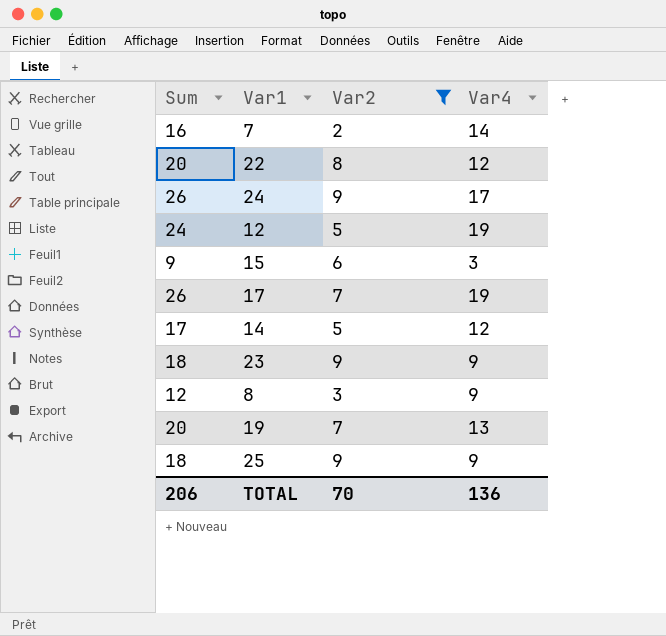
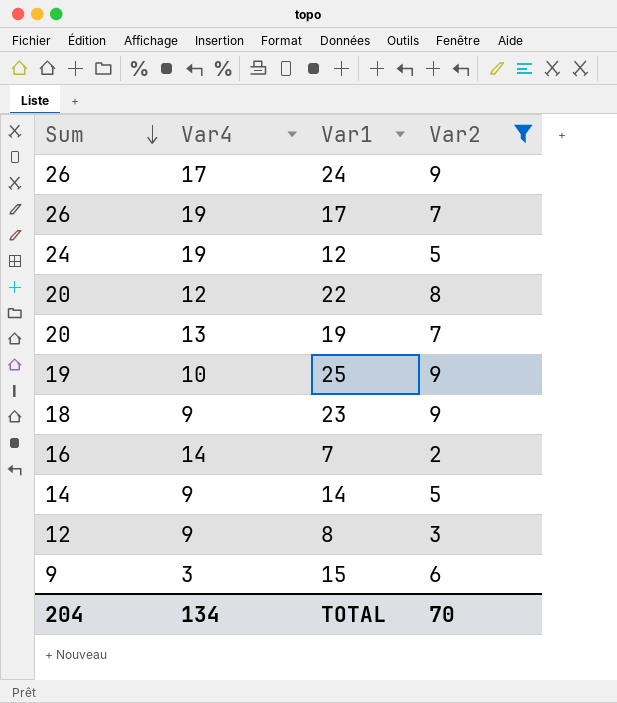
row order: none -> Sum descending
column Var4 | position: 4 -> 2
25 | Sum: 18 -> 19
25 | Var4: 9 -> 10
14 | Sum: 17 -> 14
14 | Var4: 12 -> 9
TOTAL | Sum: 206 -> 204
TOTAL | Var4: 136 -> 134

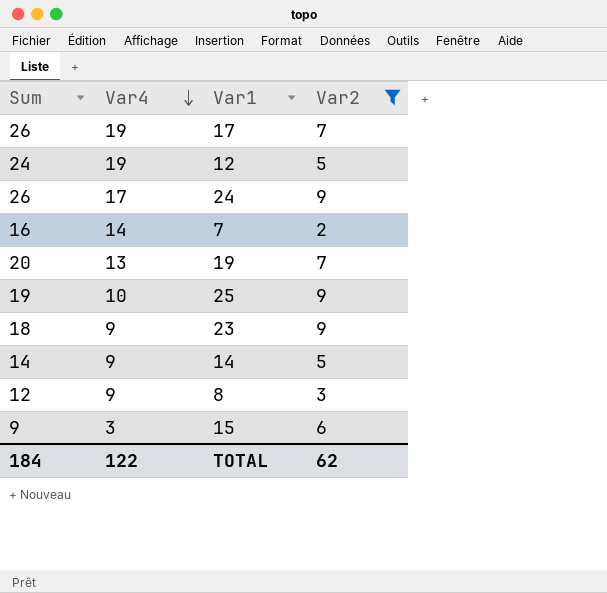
row order: Sum descending -> Var4 descending
row 22: 20 | 12 | 8 -> none
TOTAL | Sum: 204 -> 184
TOTAL | Var4: 134 -> 122
TOTAL | Var2: 70 -> 62

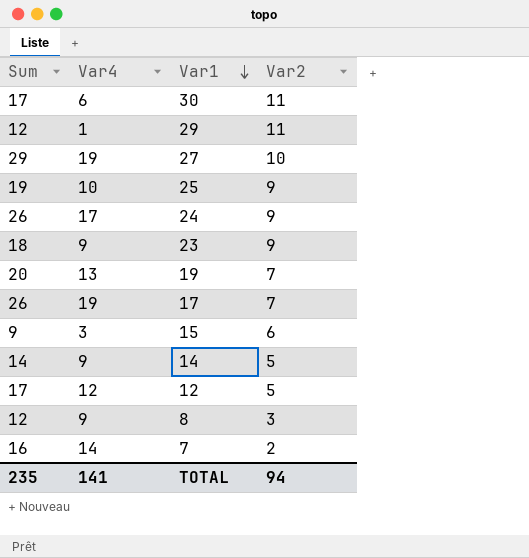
filter: Var2 <= 9 -> none
row order: Var4 descending -> Var1 descending
12 | Sum: 24 -> 17
12 | Var4: 19 -> 12
TOTAL | Sum: 184 -> 235
TOTAL | Var4: 122 -> 141
TOTAL | Var2: 62 -> 94

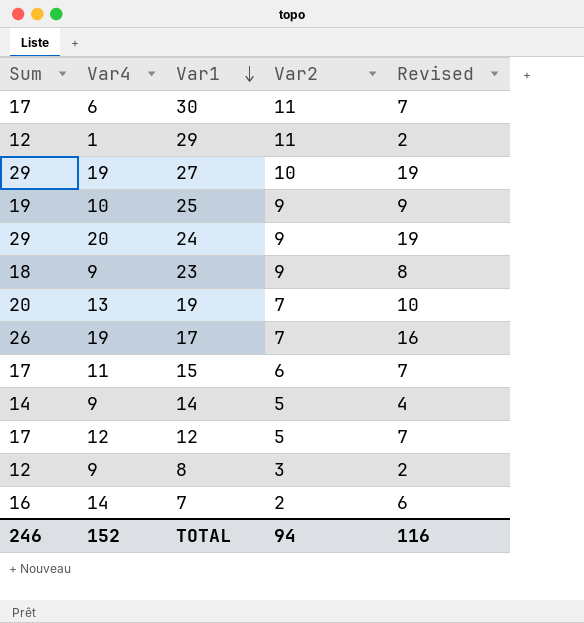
column Revised | formula: none -> [Sum] - 10
24 | Sum: 26 -> 29
24 | Var4: 17 -> 20
15 | Sum: 9 -> 17
15 | Var4: 3 -> 11
TOTAL | Sum: 235 -> 246
TOTAL | Var4: 141 -> 152

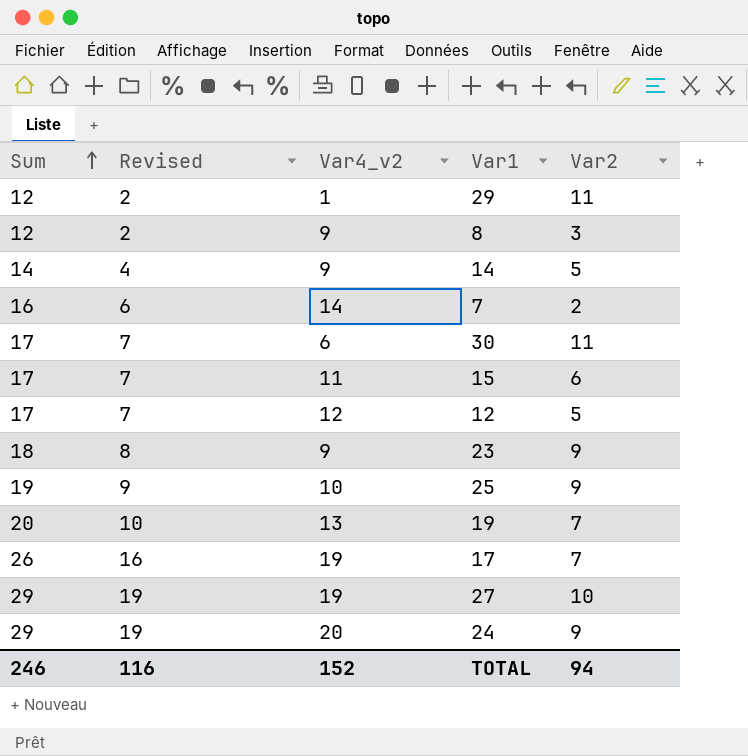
row order: Var1 descending -> Sum ascending
column Revised | position: 5 -> 2
column name: Var4 -> Var4_v2

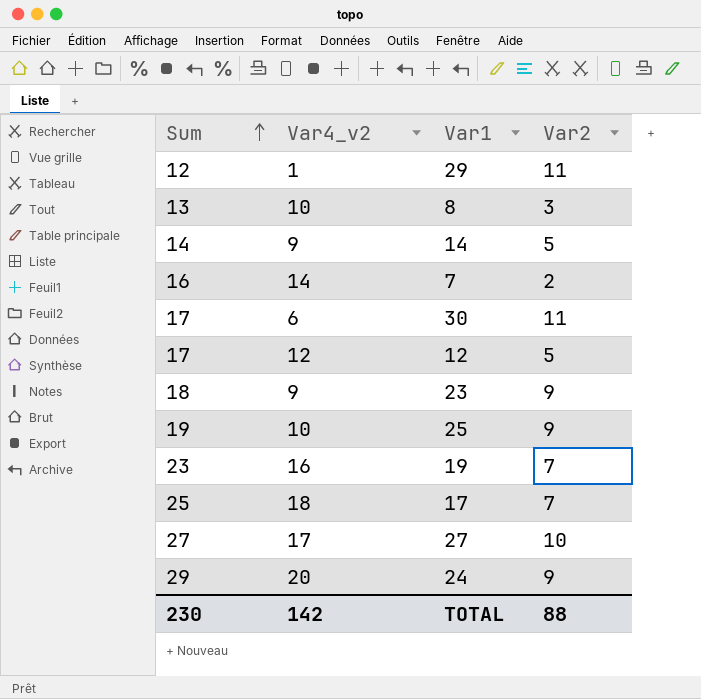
column Revised | formula: [Sum] - 10 -> none
row 15: 17 | 7 | 11 | 6 -> none
8 | Sum: 12 -> 13
8 | Var4_v2: 9 -> 10
19 | Sum: 20 -> 23
19 | Var4_v2: 13 -> 16
17 | Sum: 26 -> 25
17 | Var4_v2: 19 -> 18
27 | Sum: 29 -> 27
27 | Var4_v2: 19 -> 17
TOTAL | Sum: 246 -> 230
TOTAL | Var4_v2: 152 -> 142
TOTAL | Var2: 94 -> 88

